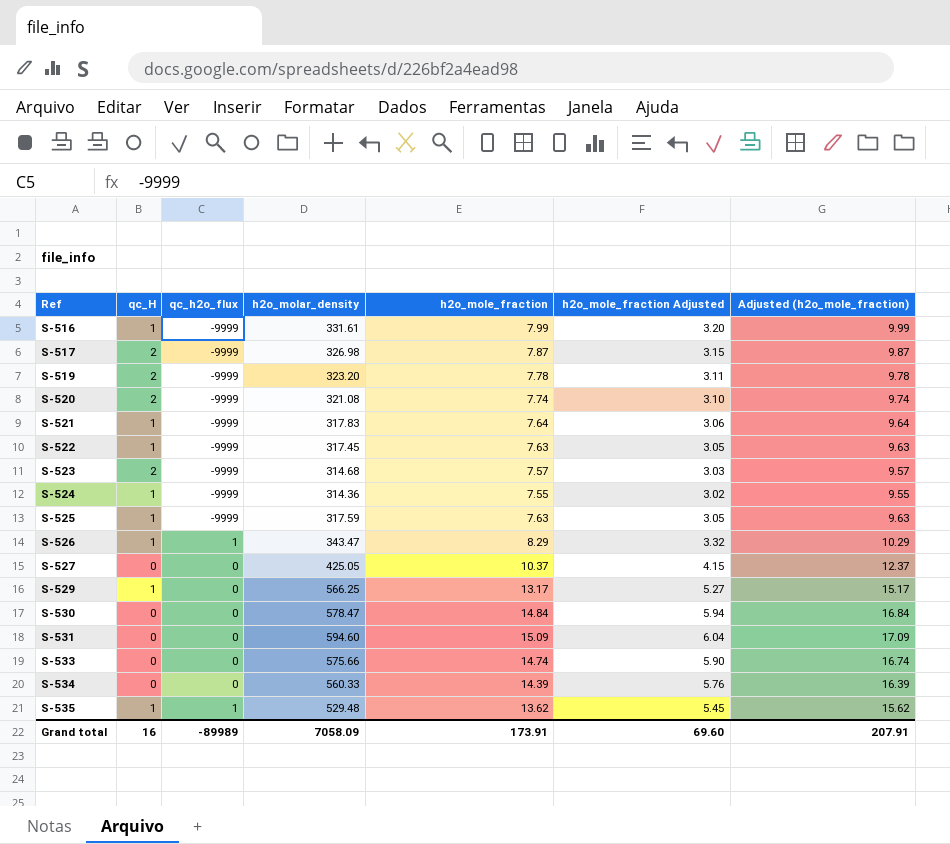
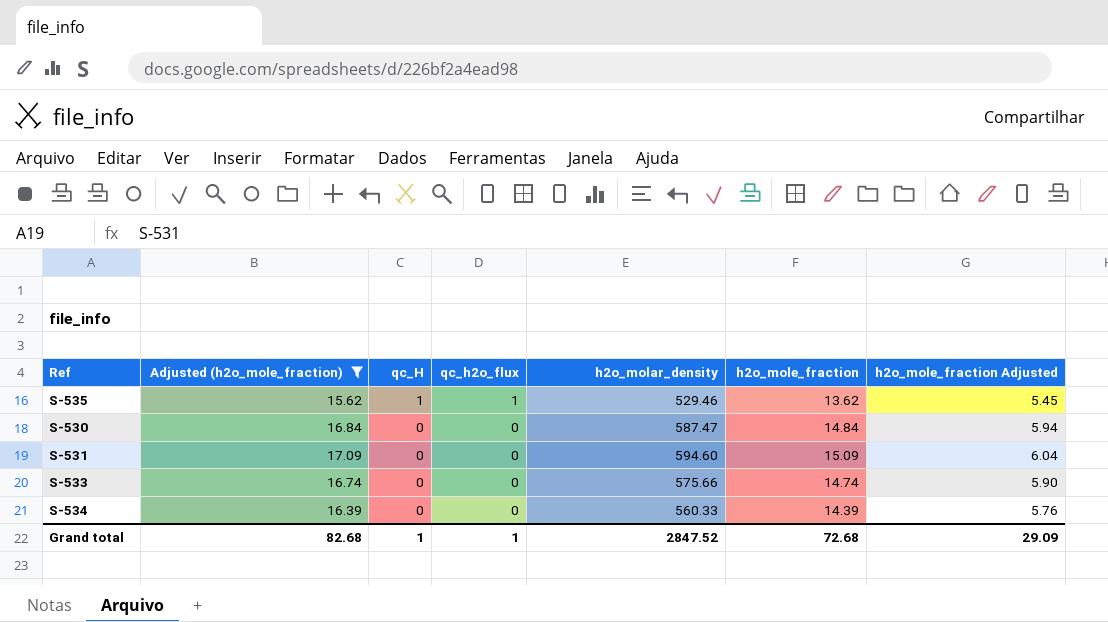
filter: none -> Adjusted (h2o_mole_fraction) >= 15.62
row order: Ref ascending -> qc_H descending
column Adjusted (h2o_mole_fraction) | position: 7 -> 2
S-535 | h2o_molar_density: 529.48 -> 529.46
S-530 | h2o_molar_density: 578.47 -> 587.47
Grand total | Adjusted (h2o_mole_fraction): 207.91 -> 82.68
Grand total | qc_H: 16 -> 1
Grand total | qc_h2o_flux: -89989 -> 1
Grand total | h2o_molar_density: 7058.09 -> 2847.52
Grand total | h2o_mole_fraction: 173.91 -> 72.68
Grand total | h2o_mole_fraction Adjusted: 69.60 -> 29.09

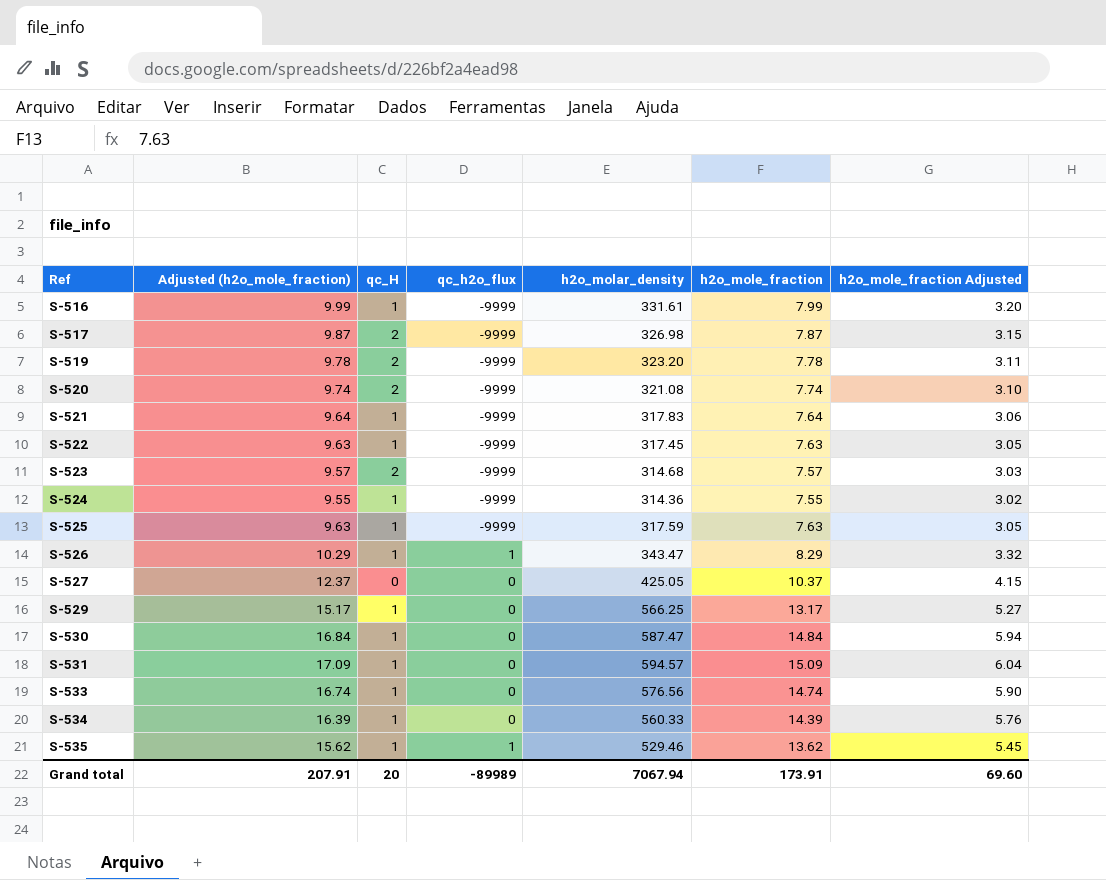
filter: Adjusted (h2o_mole_fraction) >= 15.62 -> none
row order: qc_H descending -> Ref ascending
S-530 | qc_H: 0 -> 1
S-531 | qc_H: 0 -> 1
S-531 | h2o_molar_density: 594.60 -> 594.57
S-533 | qc_H: 0 -> 1
S-533 | h2o_molar_density: 575.66 -> 576.56
S-534 | qc_H: 0 -> 1
Grand total | Adjusted (h2o_mole_fraction): 82.68 -> 207.91
Grand total | qc_H: 1 -> 20
Grand total | qc_h2o_flux: 1 -> -89989
Grand total | h2o_molar_density: 2847.52 -> 7067.94
Grand total | h2o_mole_fraction: 72.68 -> 173.91
Grand total | h2o_mole_fraction Adjusted: 29.09 -> 69.60

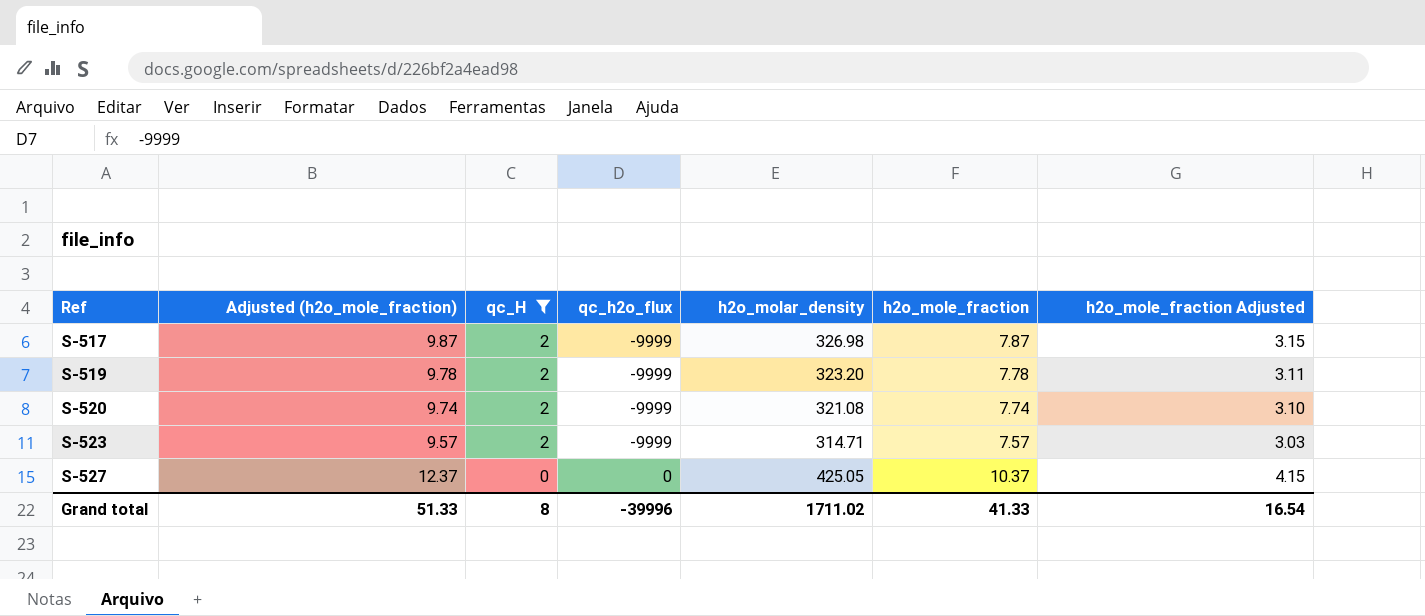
filter: none -> qc_H != 1
S-523 | h2o_molar_density: 314.68 -> 314.71
Grand total | Adjusted (h2o_mole_fraction): 207.91 -> 51.33
Grand total | qc_H: 20 -> 8
Grand total | qc_h2o_flux: -89989 -> -39996
Grand total | h2o_molar_density: 7067.94 -> 1711.02
Grand total | h2o_mole_fraction: 173.91 -> 41.33
Grand total | h2o_mole_fraction Adjusted: 69.60 -> 16.54

